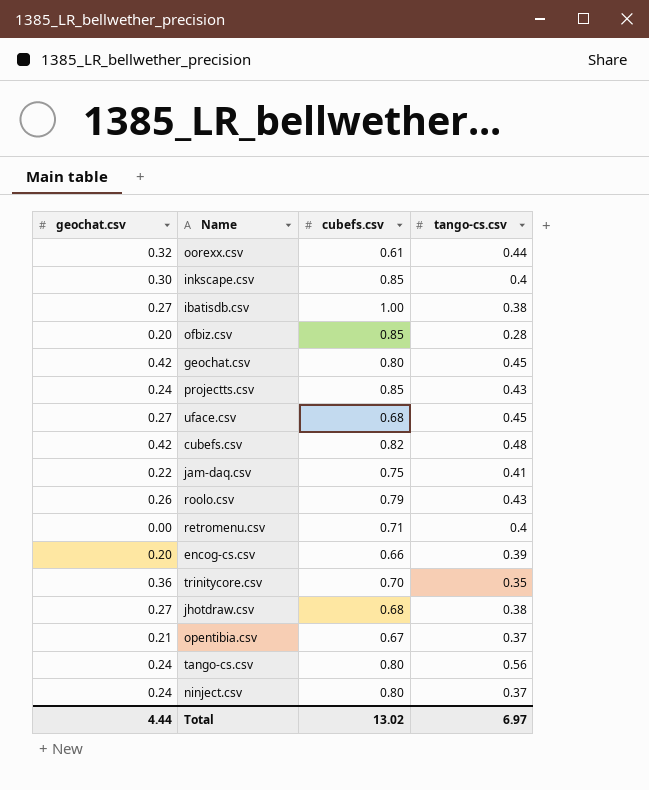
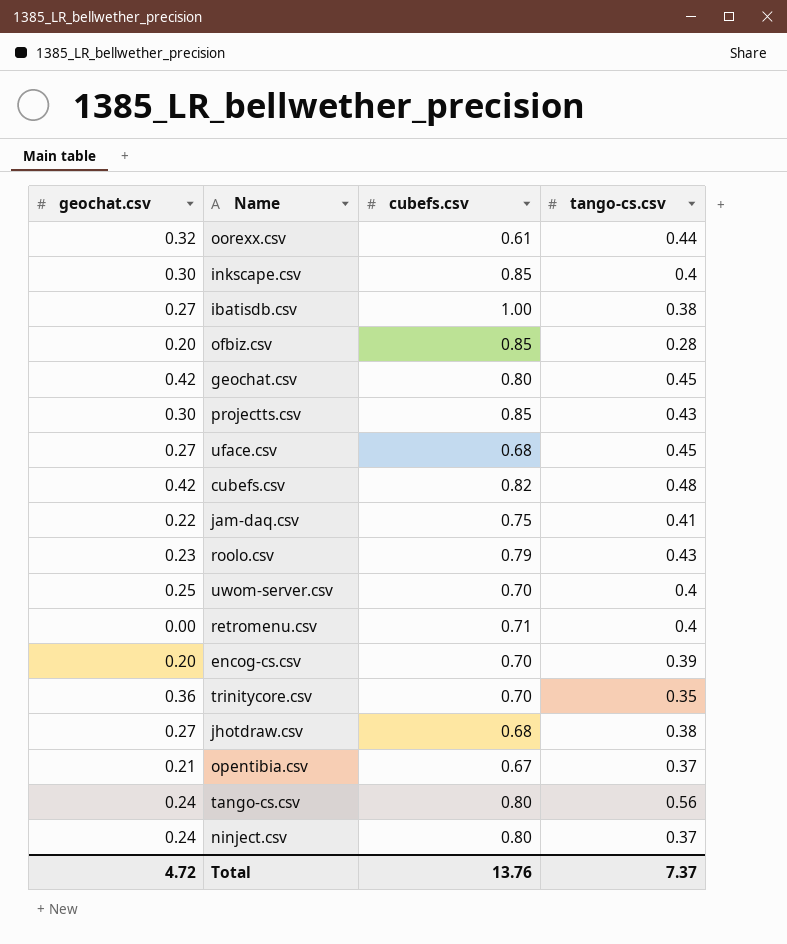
projectts.csv | geochat.csv: 0.24 -> 0.30
roolo.csv | geochat.csv: 0.26 -> 0.23
row uwom-server.csv: none -> 0.25 | 0.70 | 0.4
encog-cs.csv | cubefs.csv: 0.66 -> 0.70
Total | geochat.csv: 4.44 -> 4.72
Total | cubefs.csv: 13.02 -> 13.76
Total | tango-cs.csv: 6.97 -> 7.37

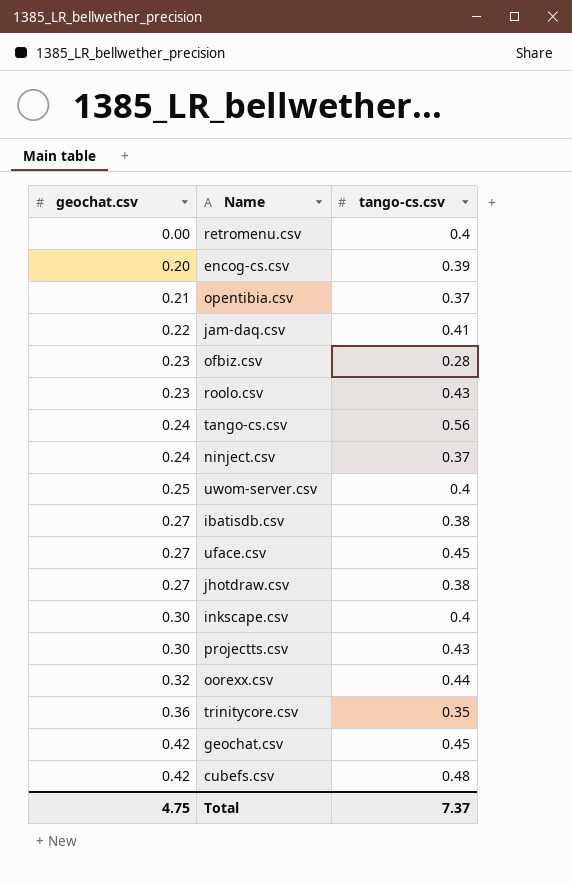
row order: none -> geochat.csv ascending
column cubefs.csv | position: 3 -> none
ofbiz.csv | geochat.csv: 0.20 -> 0.23
Total | geochat.csv: 4.72 -> 4.75

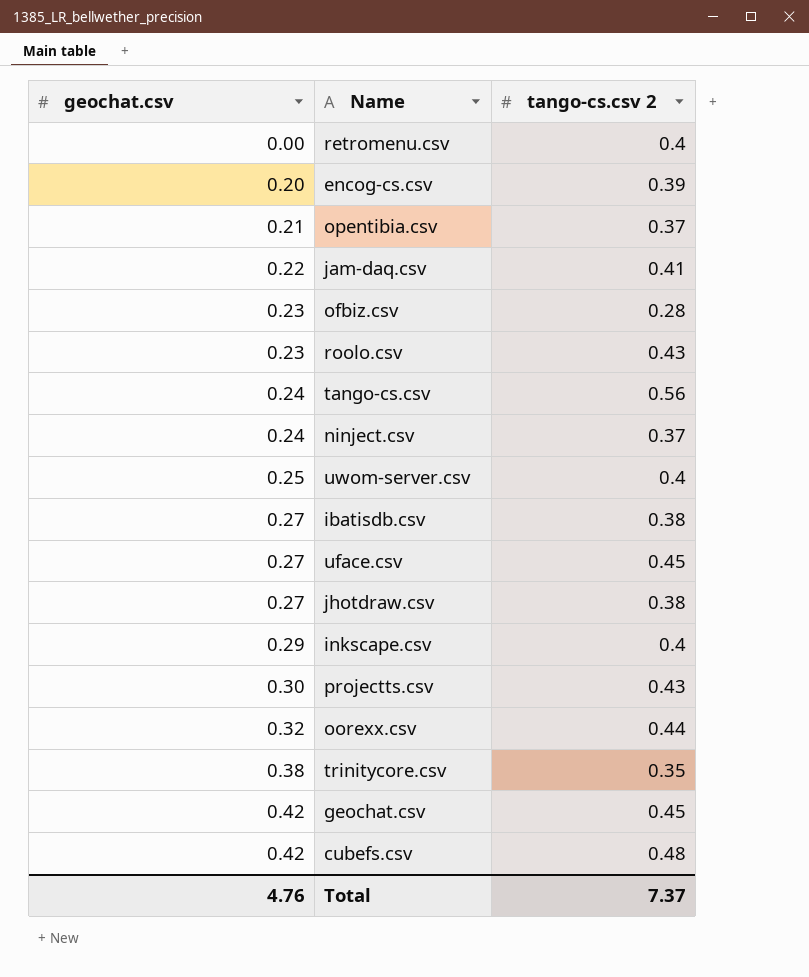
column name: tango-cs.csv -> tango-cs.csv 2
inkscape.csv | geochat.csv: 0.30 -> 0.29
trinitycore.csv | geochat.csv: 0.36 -> 0.38
Total | geochat.csv: 4.75 -> 4.76

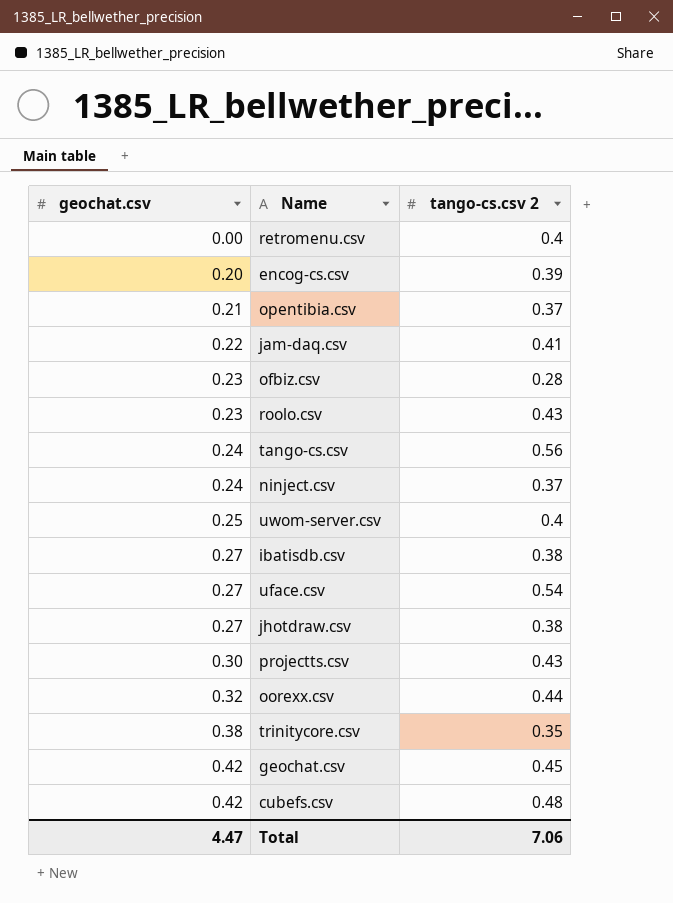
row inkscape.csv: 0.29 | 0.4 -> none
uface.csv | tango-cs.csv 2: 0.45 -> 0.54
Total | geochat.csv: 4.76 -> 4.47
Total | tango-cs.csv 2: 7.37 -> 7.06

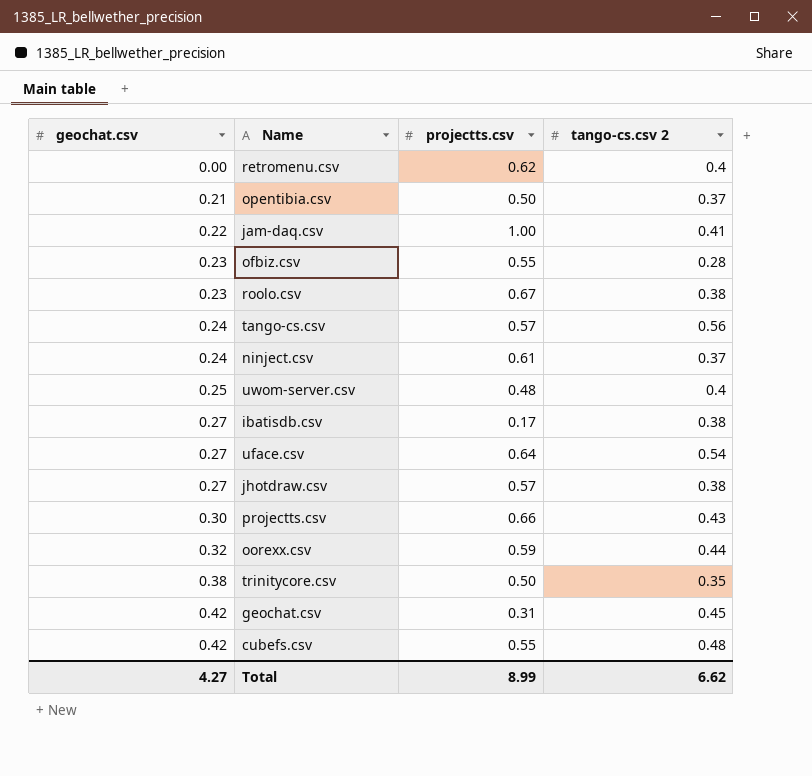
column projectts.csv | position: none -> 3
row encog-cs.csv: 0.20 | 0.39 -> none
roolo.csv | tango-cs.csv 2: 0.43 -> 0.38
Total | geochat.csv: 4.47 -> 4.27
Total | tango-cs.csv 2: 7.06 -> 6.62

